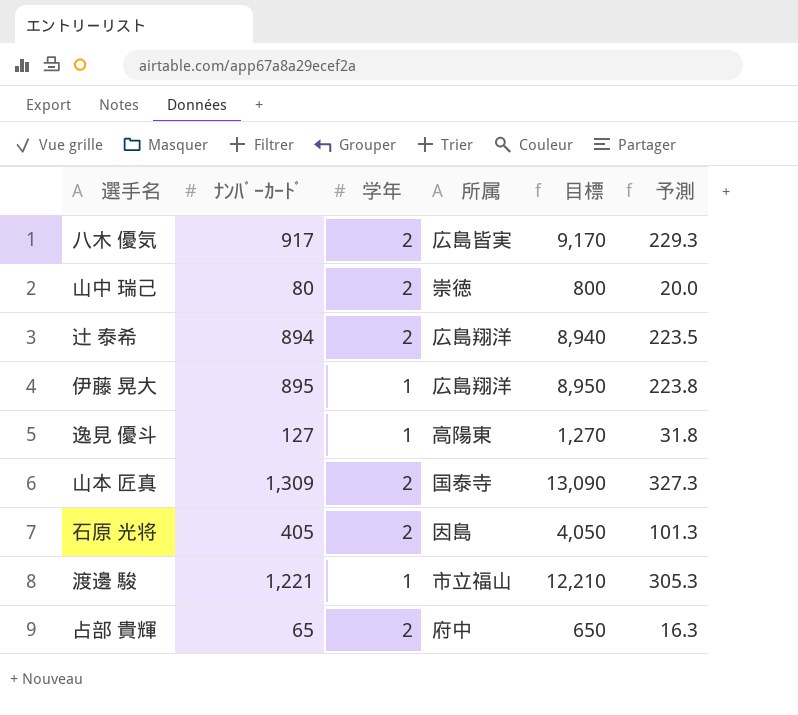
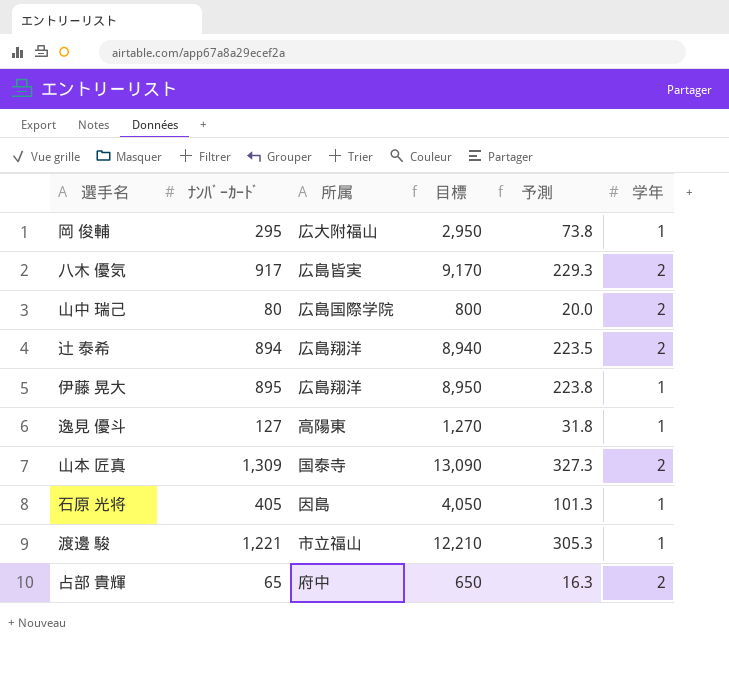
column 学年 | position: 3 -> 6
row 岡 俊輔: none -> 295 | 広大附福山 | 2,950 | 73.8 | 1
山中 瑞己 | 所属: 崇徳 -> 広島国際学院
石原 光将 | 学年: 2 -> 1

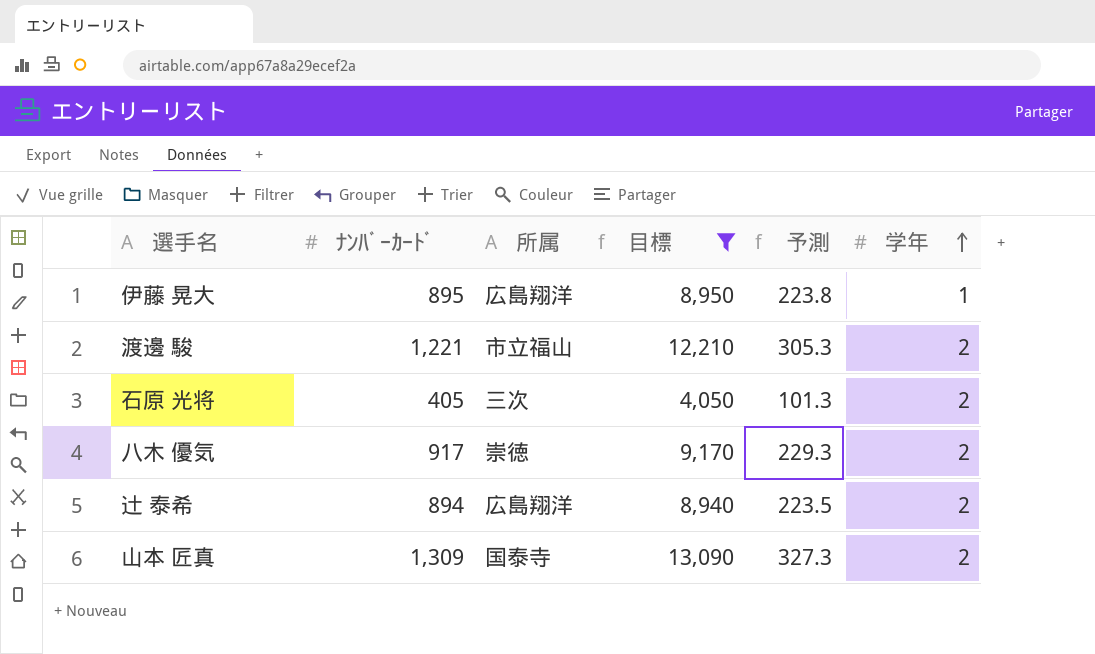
filter: none -> 目標 >= 4,050
row order: none -> 学年 ascending
渡邊 駿 | 学年: 1 -> 2
石原 光将 | 所属: 因島 -> 三次
石原 光将 | 学年: 1 -> 2
八木 優気 | 所属: 広島皆実 -> 崇徳

